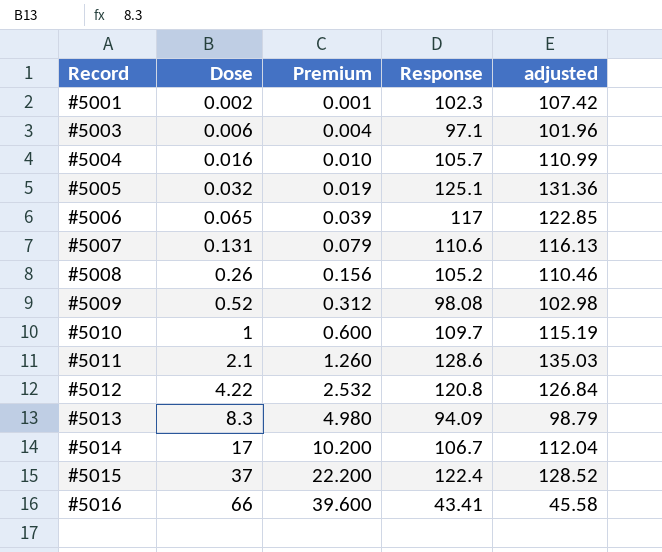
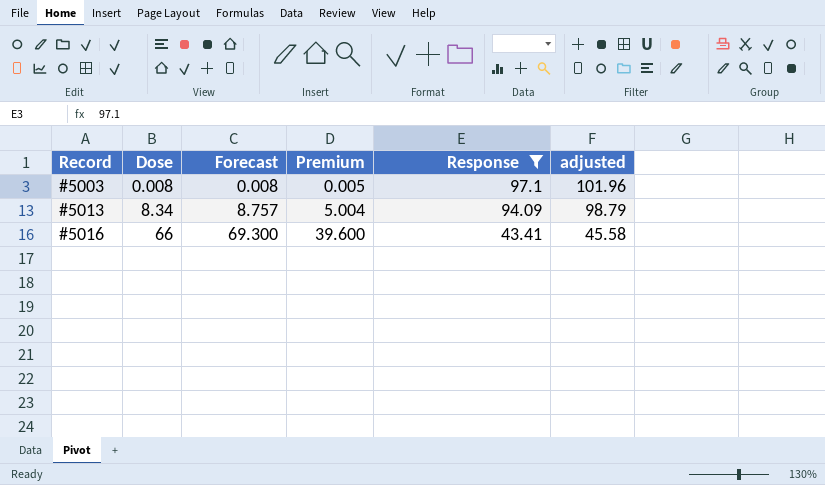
filter: none -> Response <= 97.1
column Forecast | formula: none -> [Dose] * 1.05
#5003 | Dose: 0.006 -> 0.008
#5003 | Premium: 0.004 -> 0.005
#5013 | Dose: 8.3 -> 8.34
#5013 | Premium: 4.980 -> 5.004

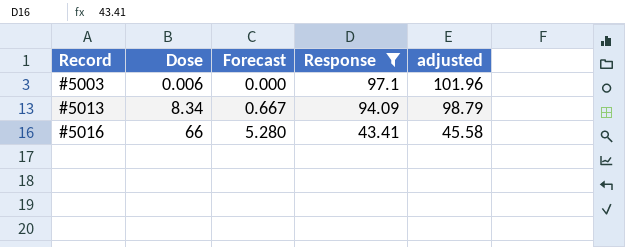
column Premium | formula: [Dose] * 0.6 -> none
column Forecast | formula: [Dose] * 1.05 -> [Dose] * 0.08
#5003 | Dose: 0.008 -> 0.006

